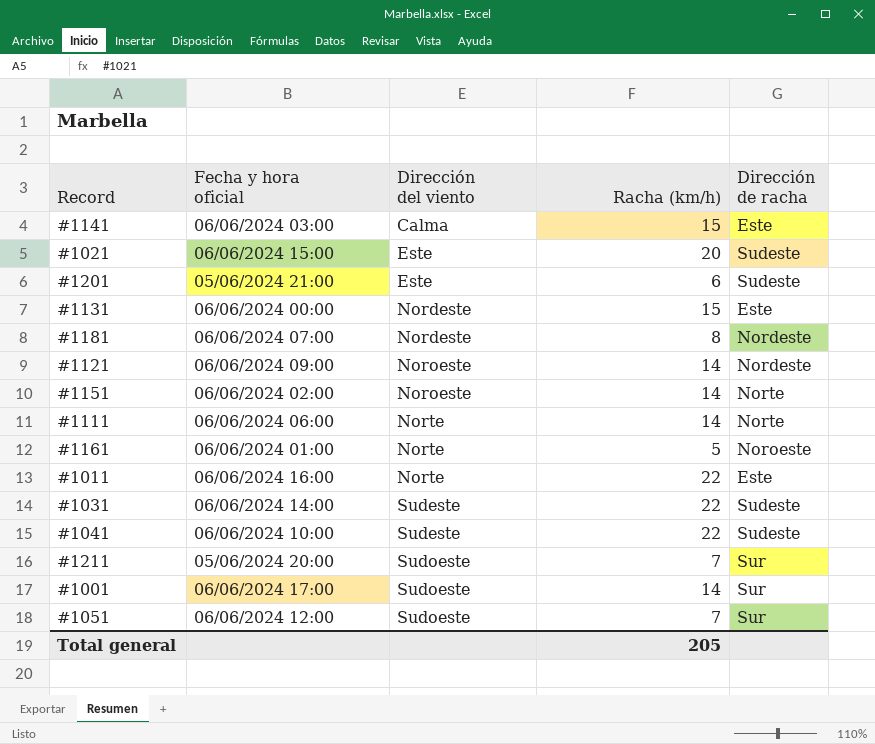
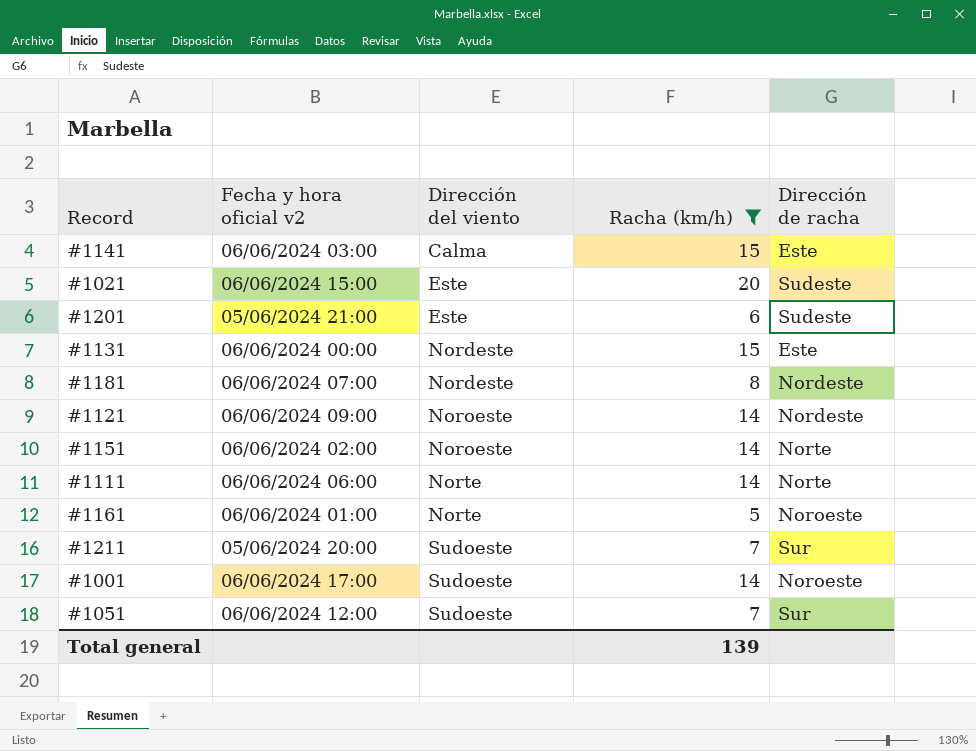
filter: none -> Racha (km/h) != 22
column name: Fecha y hora oficial -> Fecha y hora oficial v2
#1001 | Dirección de racha: Sur -> Noroeste
Total general | Racha (km/h): 205 -> 139

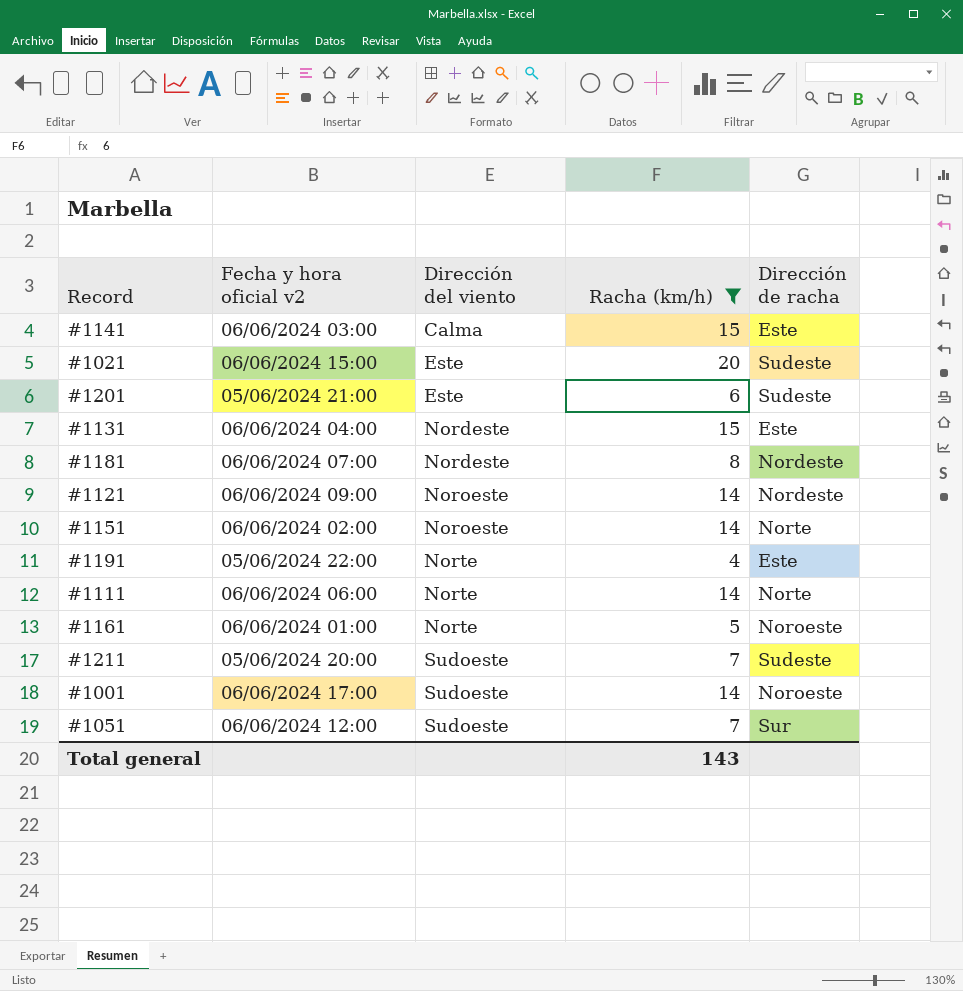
#1131 | Fecha y hora oficial v2: 06/06/2024 00:00 -> 06/06/2024 04:00
row #1191: none -> 05/06/2024 22:00 | Norte | 4 | Este
#1211 | Dirección de racha: Sur -> Sudeste
Total general | Racha (km/h): 139 -> 143

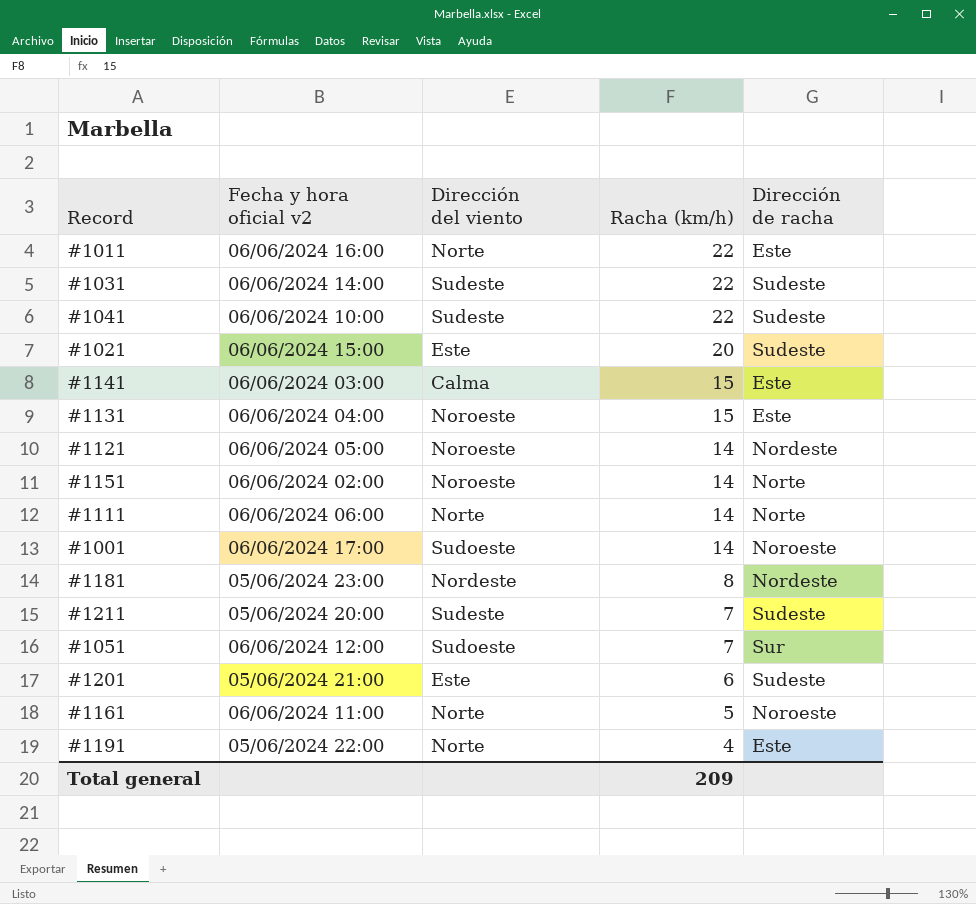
filter: Racha (km/h) != 22 -> none
row order: Dirección del viento ascending -> Racha (km/h) descending
#1131 | Dirección del viento: Nordeste -> Noroeste
#1121 | Fecha y hora oficial v2: 06/06/2024 09:00 -> 06/06/2024 05:00
#1181 | Fecha y hora oficial v2: 06/06/2024 07:00 -> 05/06/2024 23:00
#1211 | Dirección del viento: Sudoeste -> Sudeste
#1161 | Fecha y hora oficial v2: 06/06/2024 01:00 -> 06/06/2024 11:00
Total general | Racha (km/h): 143 -> 209

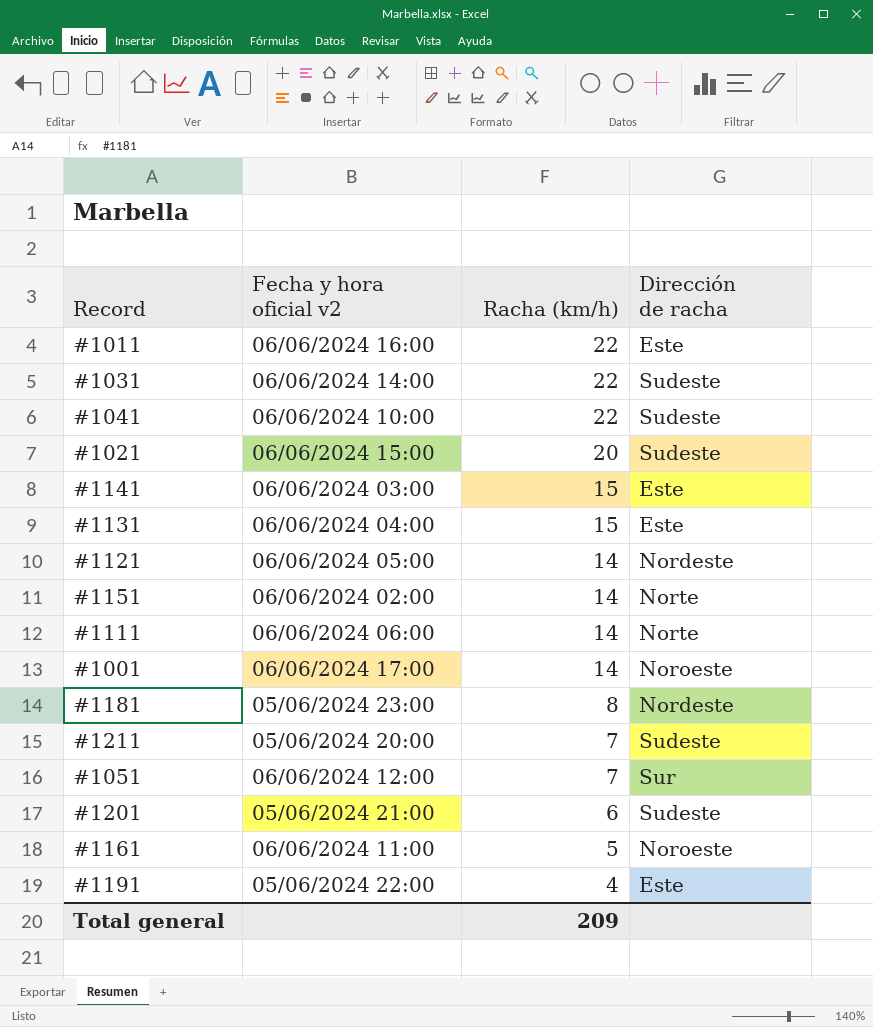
column Dirección del viento | position: 3 -> none

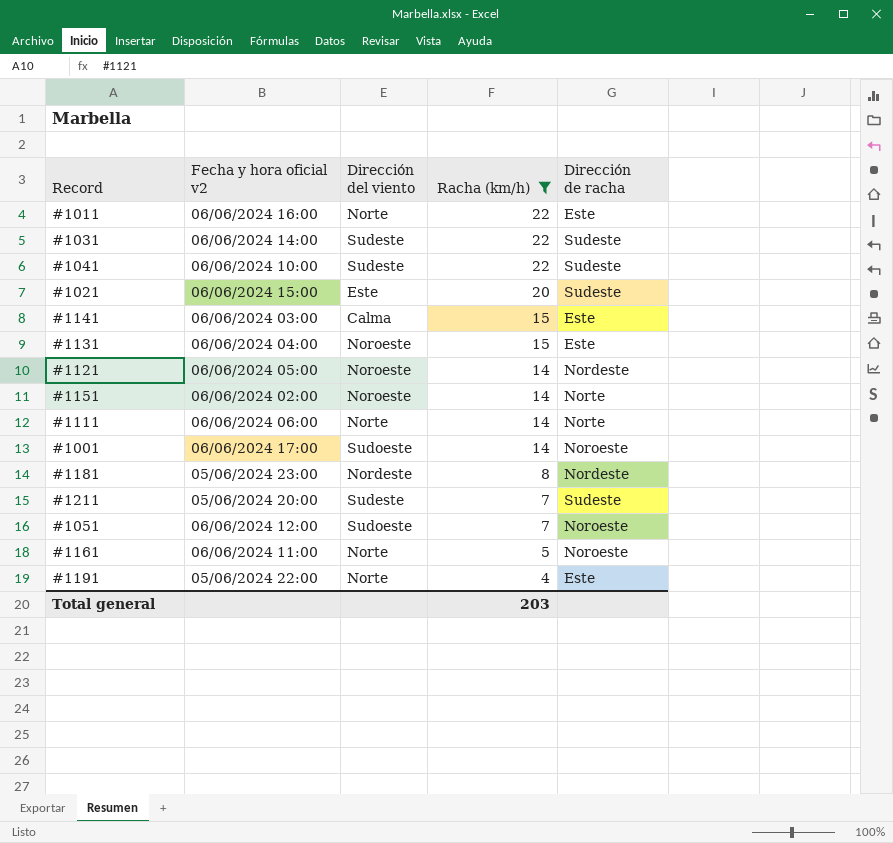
filter: none -> Racha (km/h) != 6
column Dirección del viento | position: none -> 3
#1051 | Dirección de racha: Sur -> Noroeste
Total general | Racha (km/h): 209 -> 203

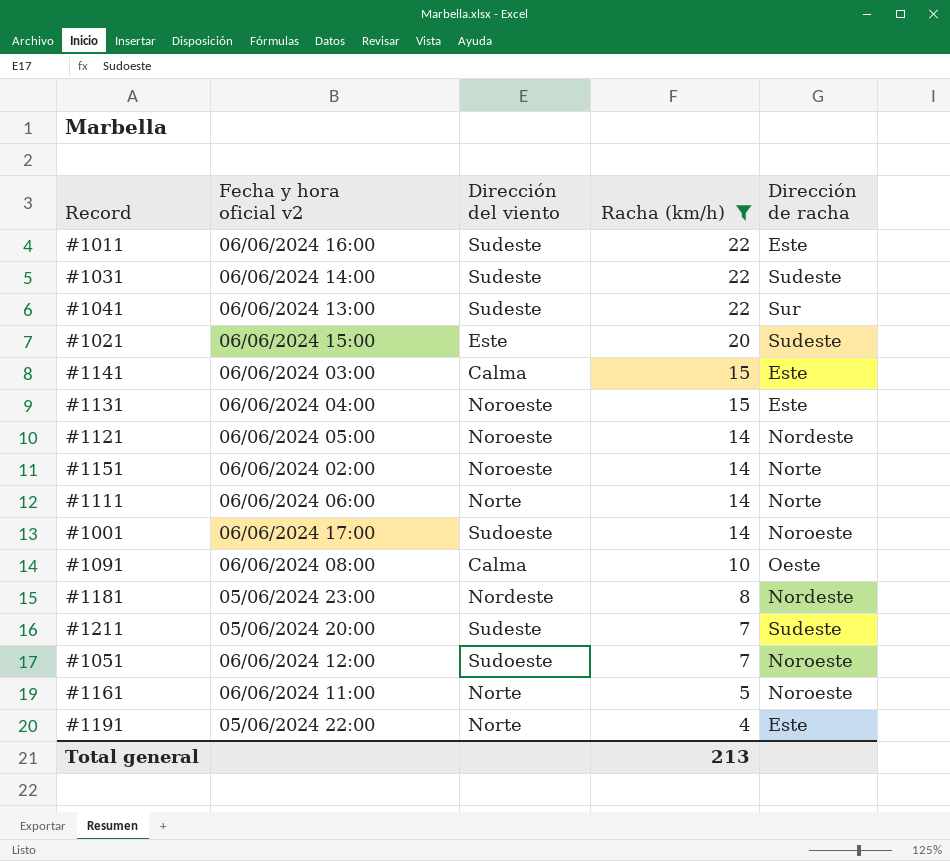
#1011 | Dirección del viento: Norte -> Sudeste
#1041 | Fecha y hora oficial v2: 06/06/2024 10:00 -> 06/06/2024 13:00
#1041 | Dirección de racha: Sudeste -> Sur
row #1091: none -> 06/06/2024 08:00 | Calma | 10 | Oeste
Total general | Racha (km/h): 203 -> 213

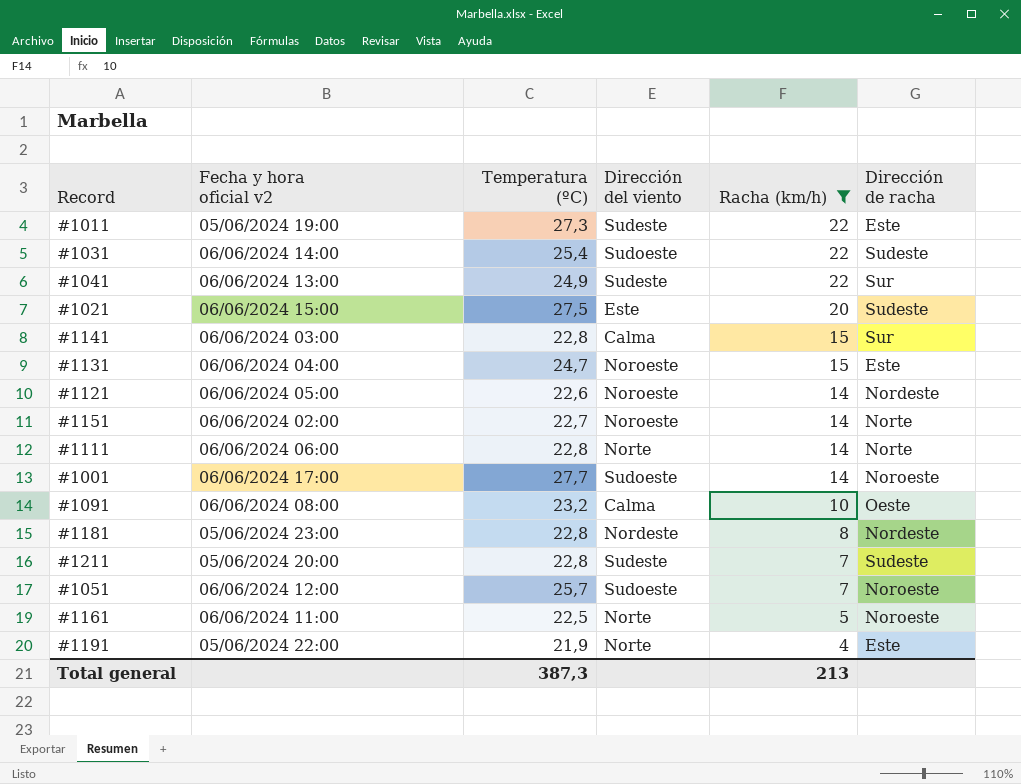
column Temperatura (ºC) | position: none -> 3
#1011 | Fecha y hora oficial v2: 06/06/2024 16:00 -> 05/06/2024 19:00
#1031 | Dirección del viento: Sudeste -> Sudoeste
#1141 | Dirección de racha: Este -> Sur

